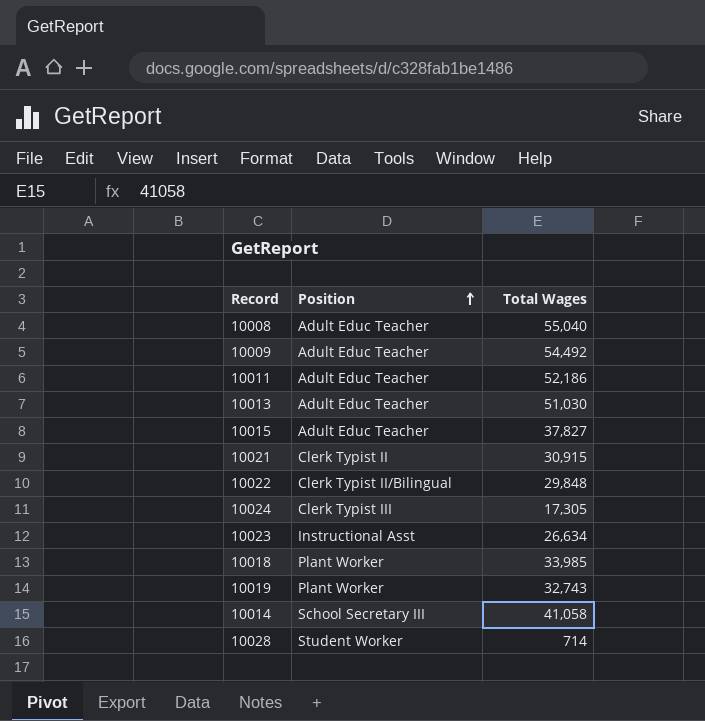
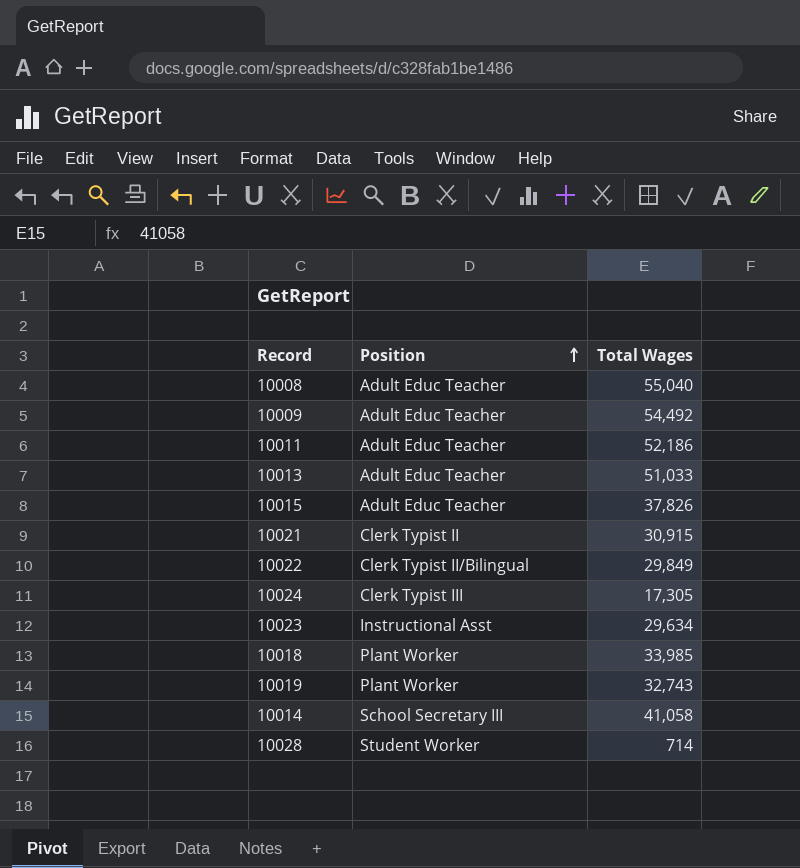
10013 | Total Wages: 51,030 -> 51,033
10015 | Total Wages: 37,827 -> 37,826
10022 | Total Wages: 29,848 -> 29,849
10023 | Total Wages: 26,634 -> 29,634

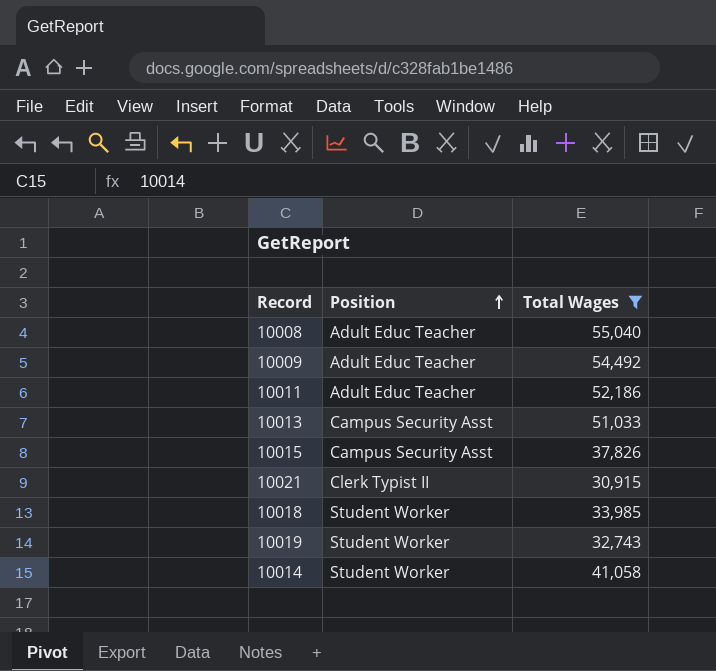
filter: none -> Total Wages >= 30,915
10013 | Position: Adult Educ Teacher -> Campus Security Asst
10015 | Position: Adult Educ Teacher -> Campus Security Asst
10018 | Position: Plant Worker -> Student Worker
10019 | Position: Plant Worker -> Student Worker
10014 | Position: School Secretary III -> Student Worker

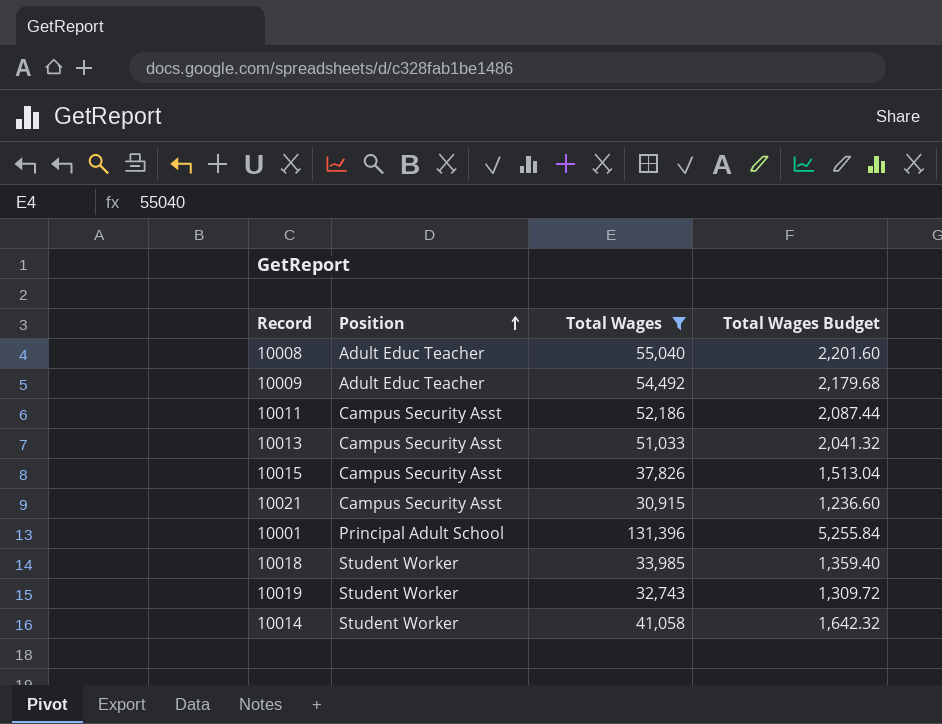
column Total Wages Budget | formula: none -> [Total Wages] * 0.04
10011 | Position: Adult Educ Teacher -> Campus Security Asst
10021 | Position: Clerk Typist II -> Campus Security Asst
row 10001: none -> Principal Adult School | 131,396 | 5,255.84

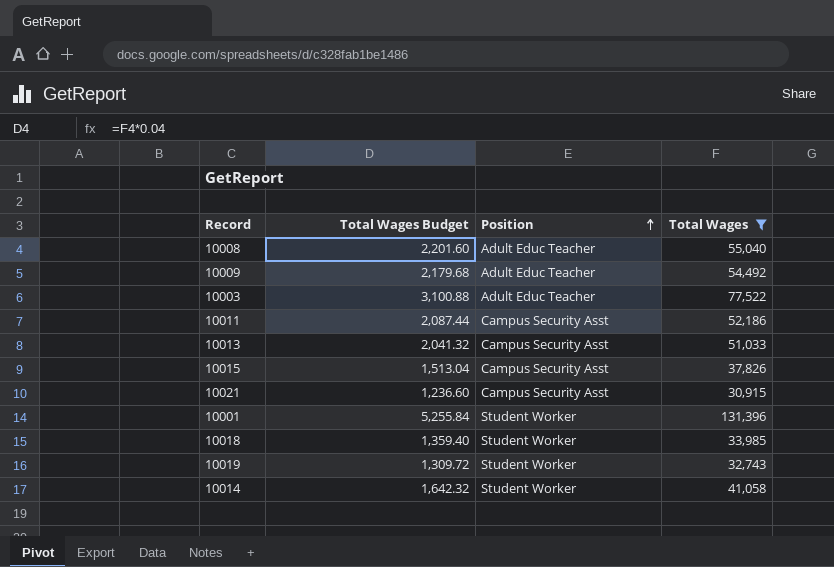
column Total Wages Budget | position: 4 -> 2
row 10003: none -> 3,100.88 | Adult Educ Teacher | 77,522
10001 | Position: Principal Adult School -> Student Worker

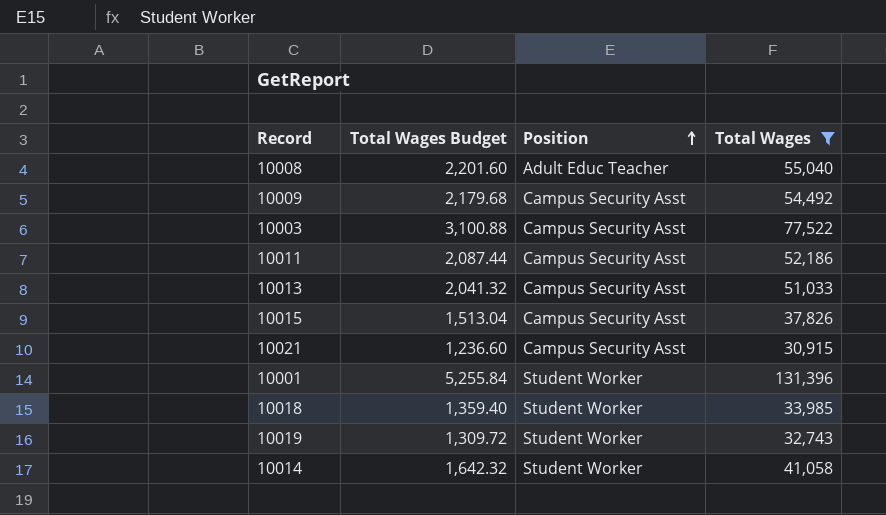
10009 | Position: Adult Educ Teacher -> Campus Security Asst
10003 | Position: Adult Educ Teacher -> Campus Security Asst

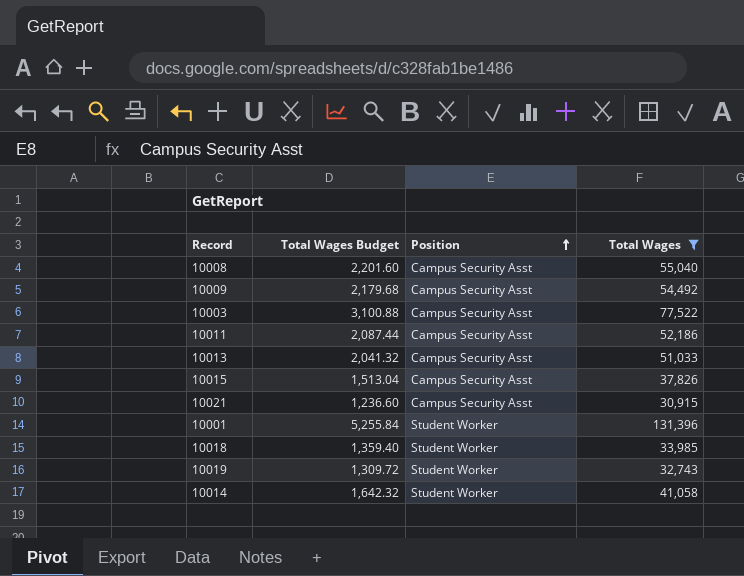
10008 | Position: Adult Educ Teacher -> Campus Security Asst

